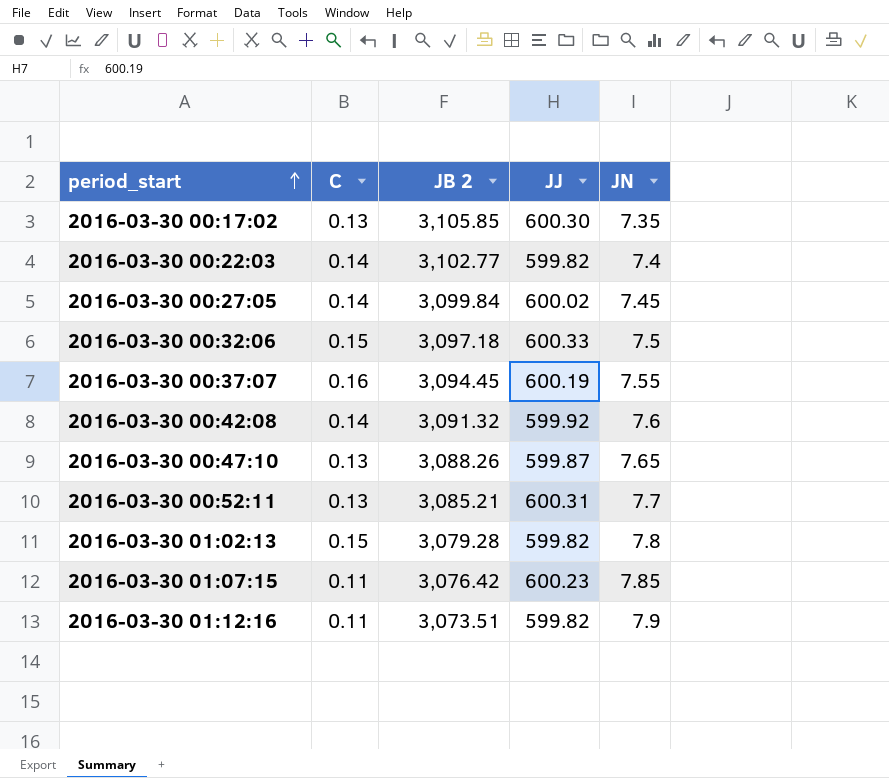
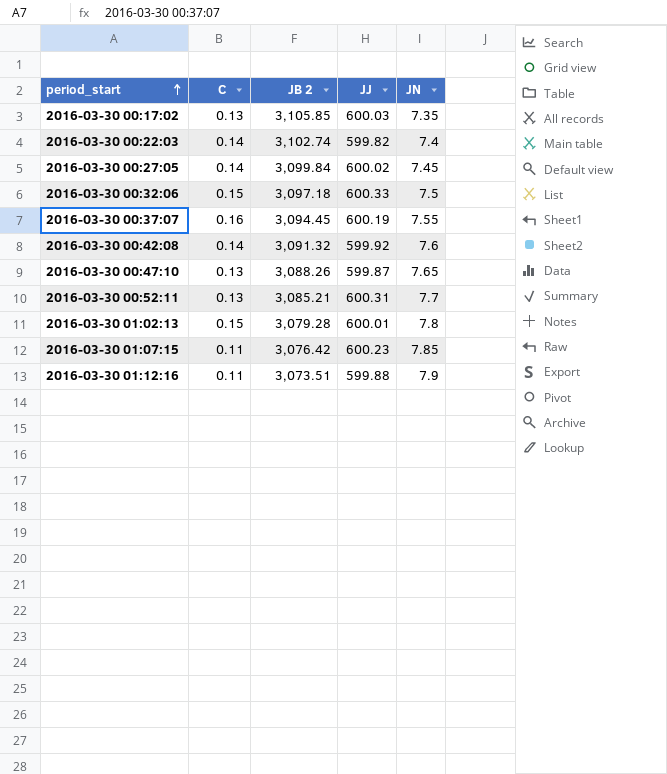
2016-03-30 00:17:02 | JJ: 600.30 -> 600.03
2016-03-30 00:22:03 | JB 2: 3,102.77 -> 3,102.74
2016-03-30 01:02:13 | JJ: 599.82 -> 600.01
2016-03-30 01:12:16 | JJ: 599.82 -> 599.88

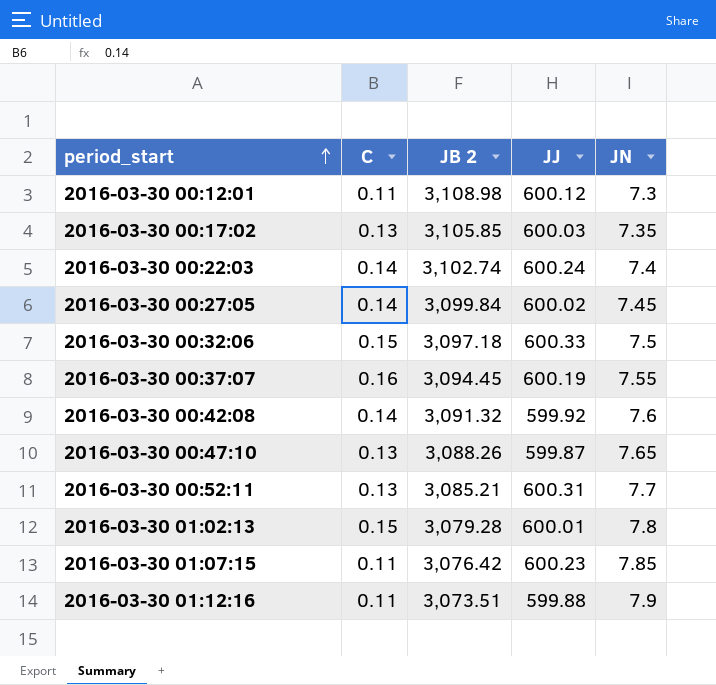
row 2016-03-30 00:12:01: none -> 0.11 | 3,108.98 | 600.12 | 7.3
2016-03-30 00:22:03 | JJ: 599.82 -> 600.24

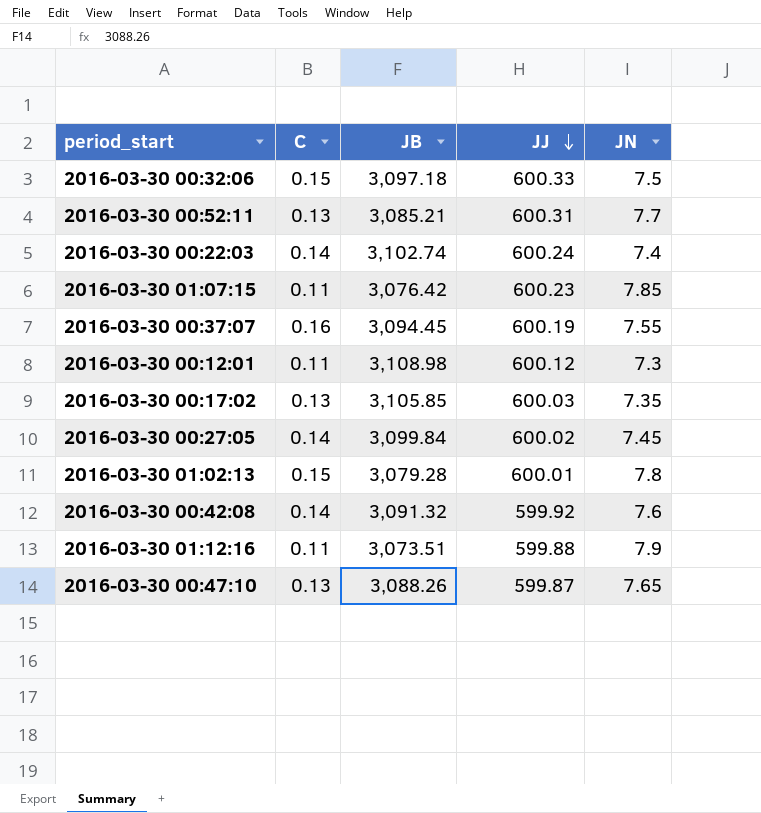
row order: period_start ascending -> JJ descending
column name: JB 2 -> JB

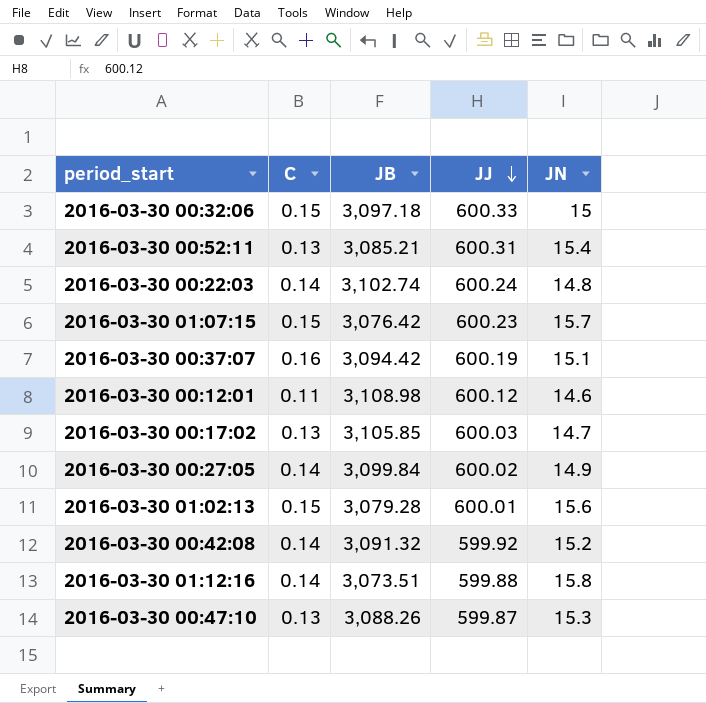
2016-03-30 00:32:06 | JN: 7.5 -> 15
2016-03-30 00:52:11 | JN: 7.7 -> 15.4
2016-03-30 00:22:03 | JN: 7.4 -> 14.8
2016-03-30 01:07:15 | C: 0.11 -> 0.15
2016-03-30 01:07:15 | JN: 7.85 -> 15.7
2016-03-30 00:37:07 | JB: 3,094.45 -> 3,094.42
2016-03-30 00:37:07 | JN: 7.55 -> 15.1
2016-03-30 00:12:01 | JN: 7.3 -> 14.6
2016-03-30 00:17:02 | JN: 7.35 -> 14.7
2016-03-30 00:27:05 | JN: 7.45 -> 14.9
2016-03-30 01:02:13 | JN: 7.8 -> 15.6
2016-03-30 00:42:08 | JN: 7.6 -> 15.2
2016-03-30 01:12:16 | C: 0.11 -> 0.14
2016-03-30 01:12:16 | JN: 7.9 -> 15.8
2016-03-30 00:47:10 | JN: 7.65 -> 15.3

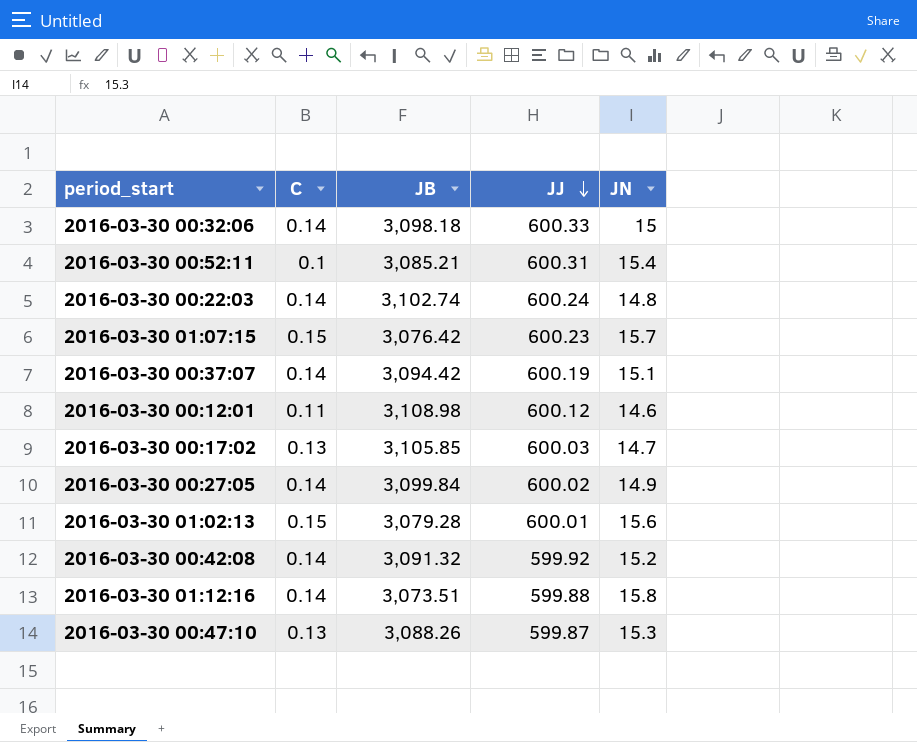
2016-03-30 00:32:06 | C: 0.15 -> 0.14
2016-03-30 00:32:06 | JB: 3,097.18 -> 3,098.18
2016-03-30 00:52:11 | C: 0.13 -> 0.1
2016-03-30 00:37:07 | C: 0.16 -> 0.14

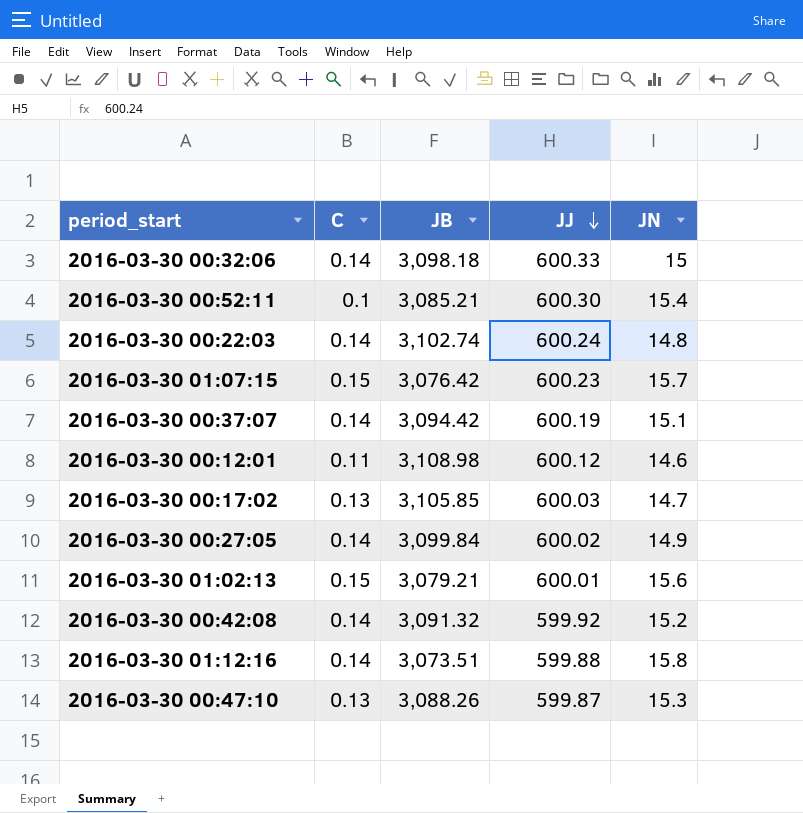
2016-03-30 00:52:11 | JJ: 600.31 -> 600.30
2016-03-30 01:02:13 | JB: 3,079.28 -> 3,079.21

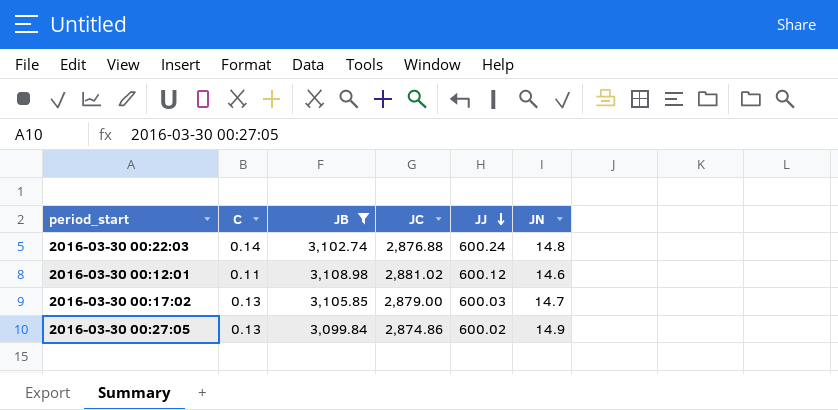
filter: none -> JB >= 3,099.84
column JC | position: none -> 4
2016-03-30 00:27:05 | C: 0.14 -> 0.13

